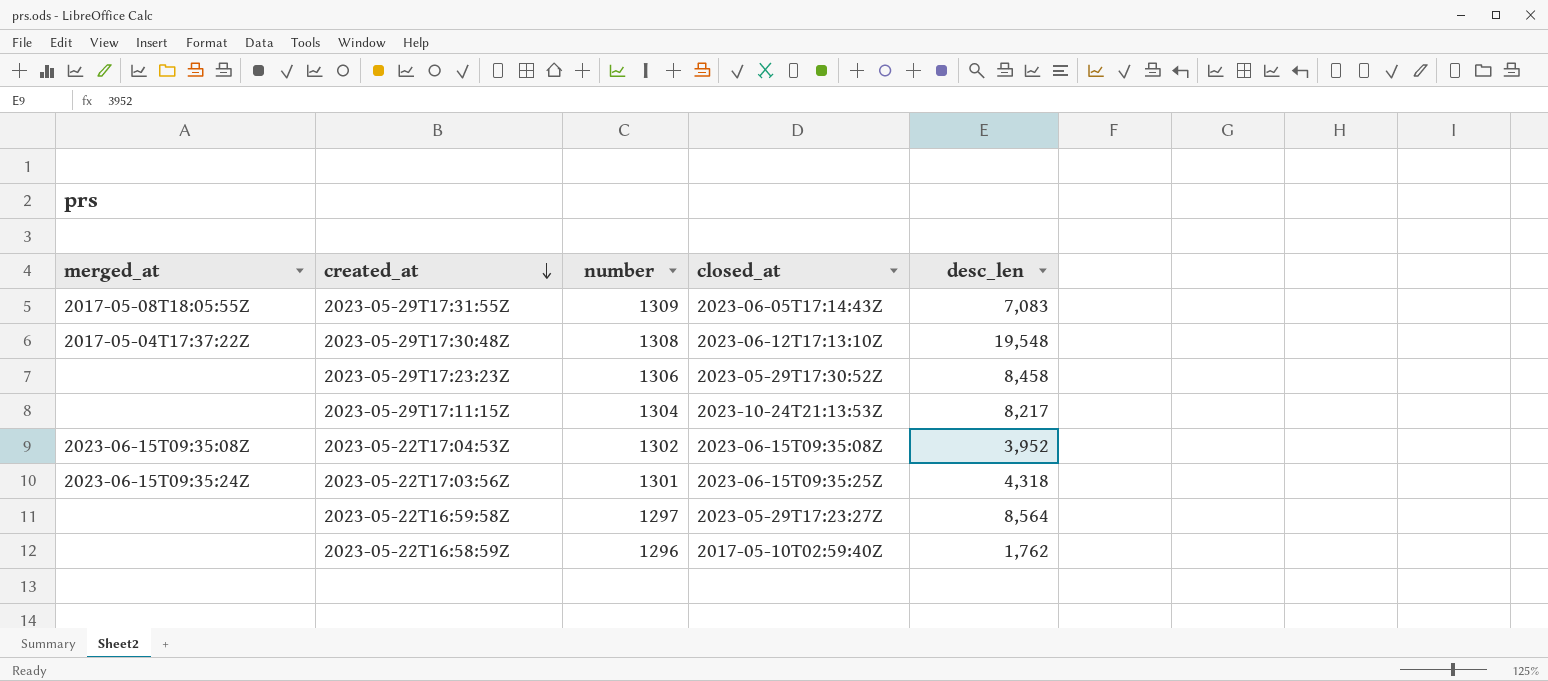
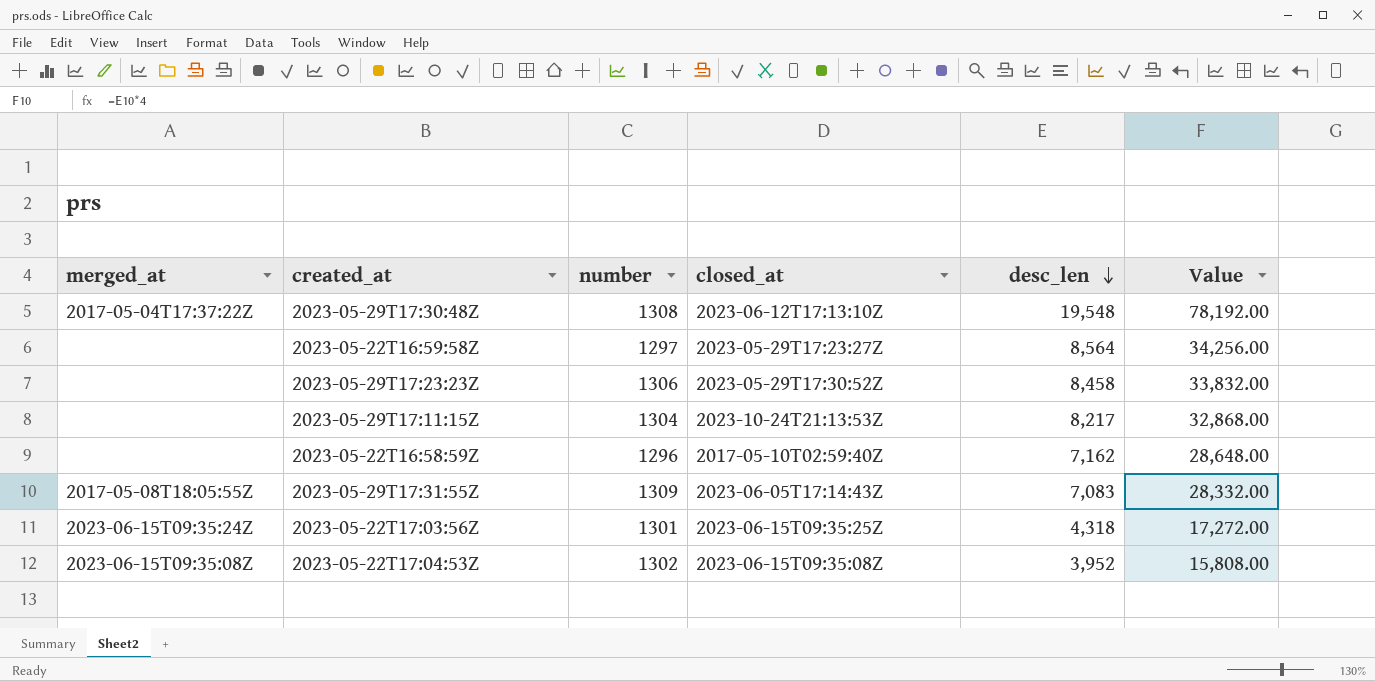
row order: created_at descending -> desc_len descending
column Value | formula: none -> [desc_len] * 4
2023-05-22T16:58:59Z | desc_len: 1,762 -> 7,162

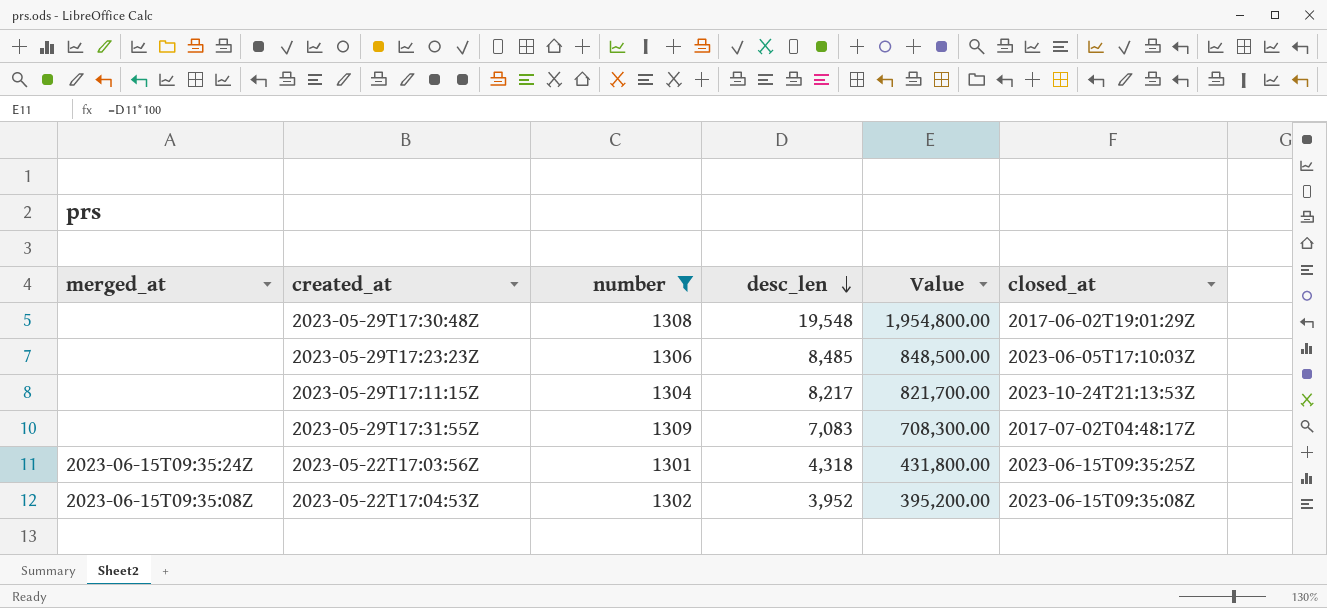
filter: none -> number >= 1301
column Value | formula: [desc_len] * 4 -> [desc_len] * 100
column closed_at | position: 4 -> 6
2023-05-29T17:30:48Z | merged_at: 2017-05-04T17:37:22Z -> none
2023-05-29T17:30:48Z | closed_at: 2023-06-12T17:13:10Z -> 2017-06-02T19:01:29Z
2023-05-29T17:23:23Z | desc_len: 8,458 -> 8,485
2023-05-29T17:23:23Z | closed_at: 2023-05-29T17:30:52Z -> 2023-06-05T17:10:03Z
2023-05-29T17:31:55Z | merged_at: 2017-05-08T18:05:55Z -> none
2023-05-29T17:31:55Z | closed_at: 2023-06-05T17:14:43Z -> 2017-07-02T04:48:17Z

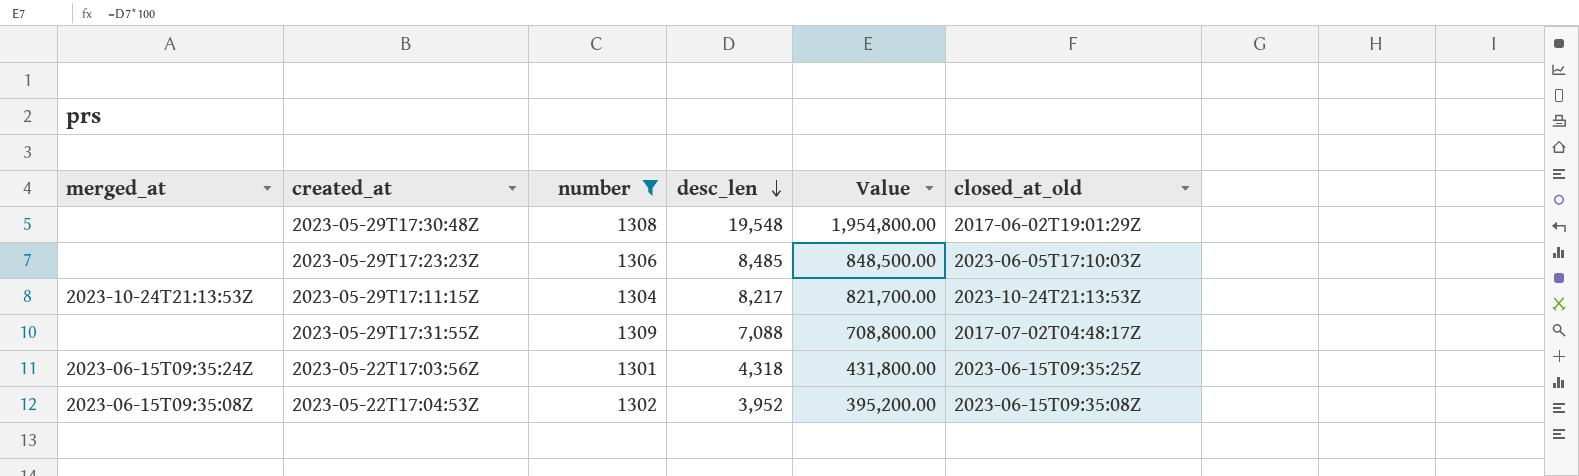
column name: closed_at -> closed_at_old
2023-05-29T17:11:15Z | merged_at: none -> 2023-10-24T21:13:53Z
2023-05-29T17:31:55Z | desc_len: 7,083 -> 7,088
2023-05-29T17:31:55Z | Value: 708,300.00 -> 708,800.00

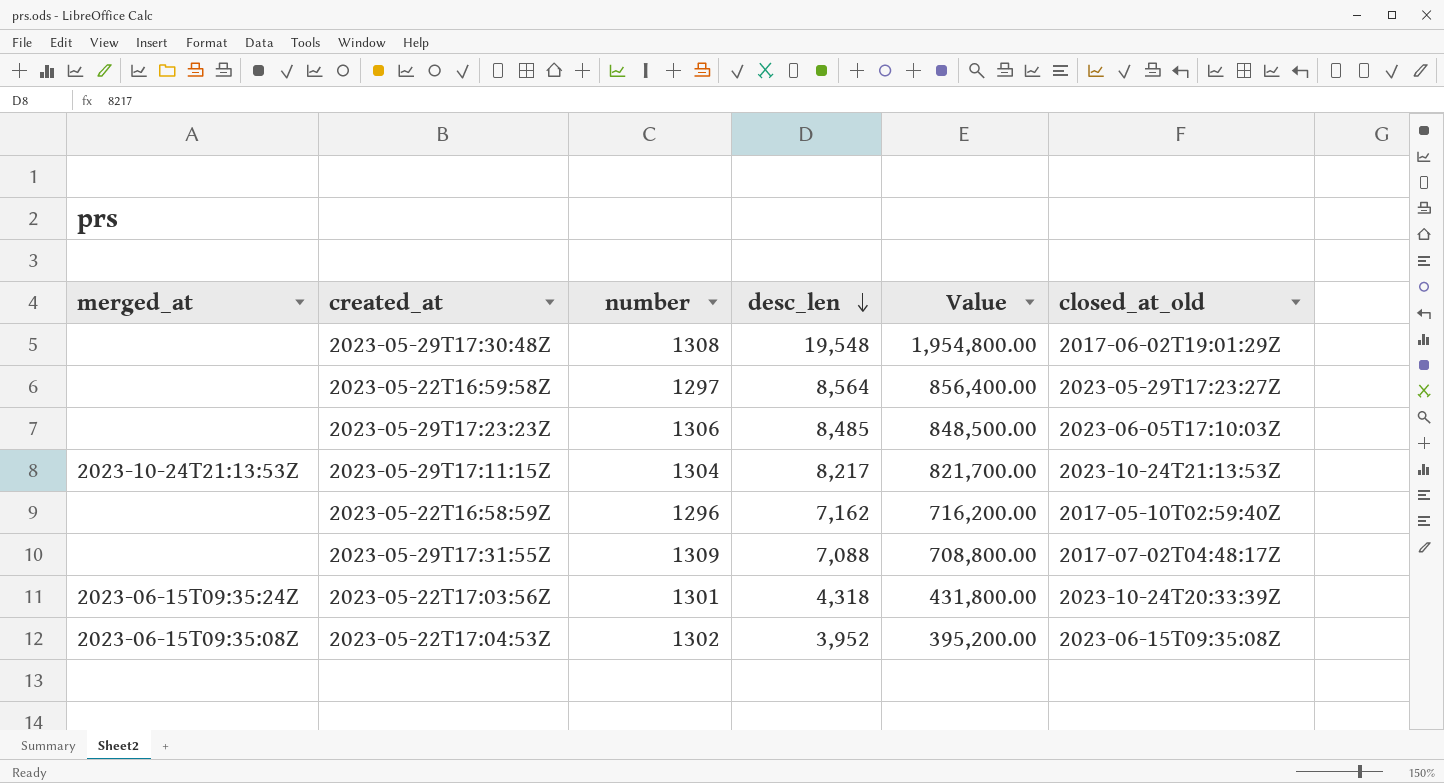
filter: number >= 1301 -> none
2023-05-22T17:03:56Z | closed_at_old: 2023-06-15T09:35:25Z -> 2023-10-24T20:33:39Z

